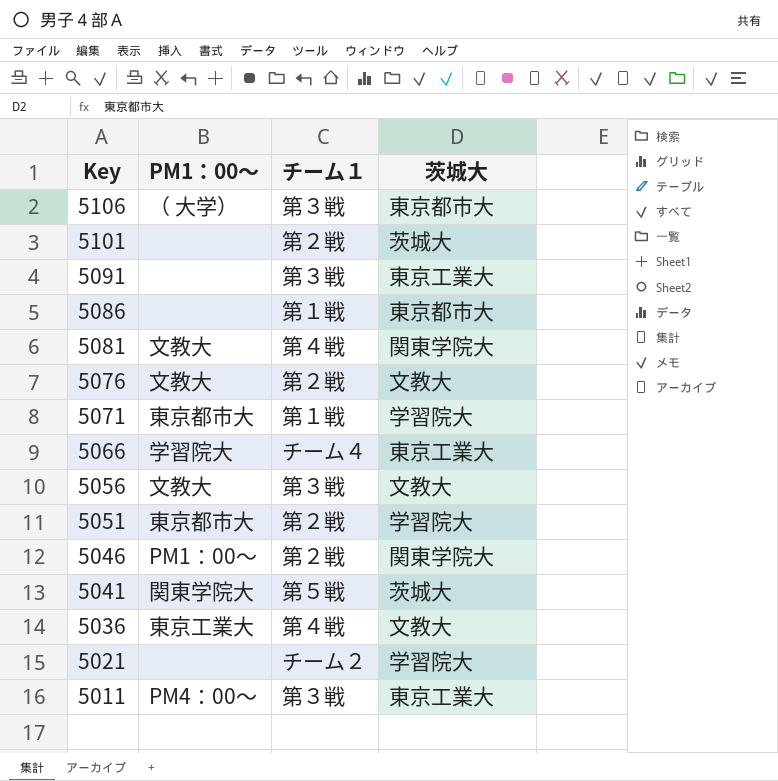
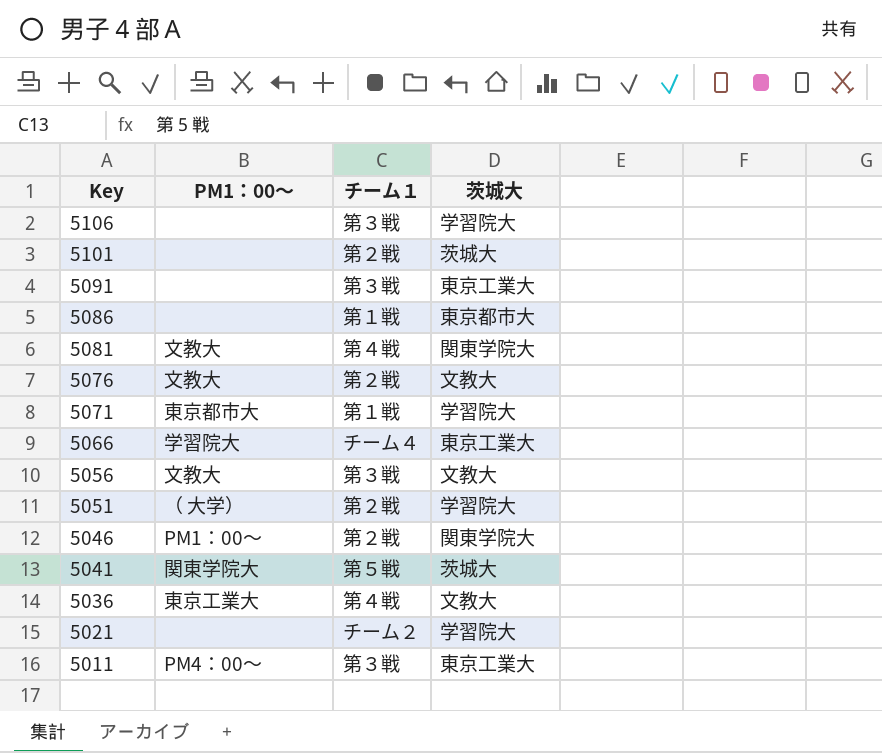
5106 | PM1：00～: （ 大学） -> none
5106 | 茨城大: 東京都市大 -> 学習院大
5051 | PM1：00～: 東京都市大 -> （ 大学）

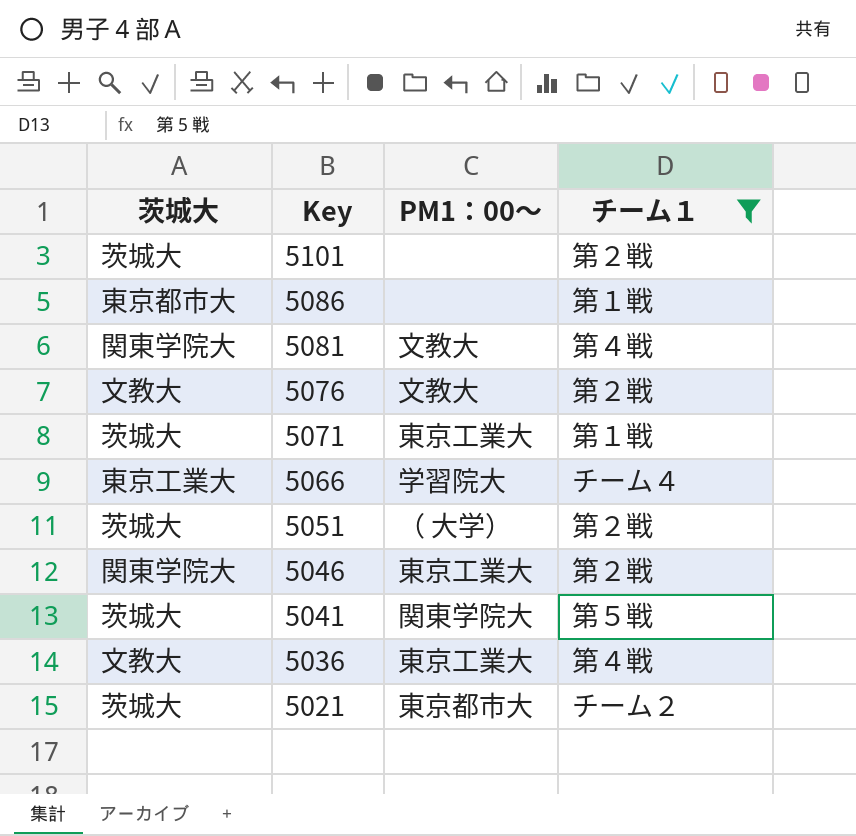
filter: none -> チーム１ != 第３戦
column 茨城大 | position: 4 -> 1
5071 | 茨城大: 学習院大 -> 茨城大
5071 | PM1：00～: 東京都市大 -> 東京工業大
5051 | 茨城大: 学習院大 -> 茨城大
5046 | PM1：00～: PM1：00～ -> 東京工業大
5021 | 茨城大: 学習院大 -> 茨城大
5021 | PM1：00～: none -> 東京都市大

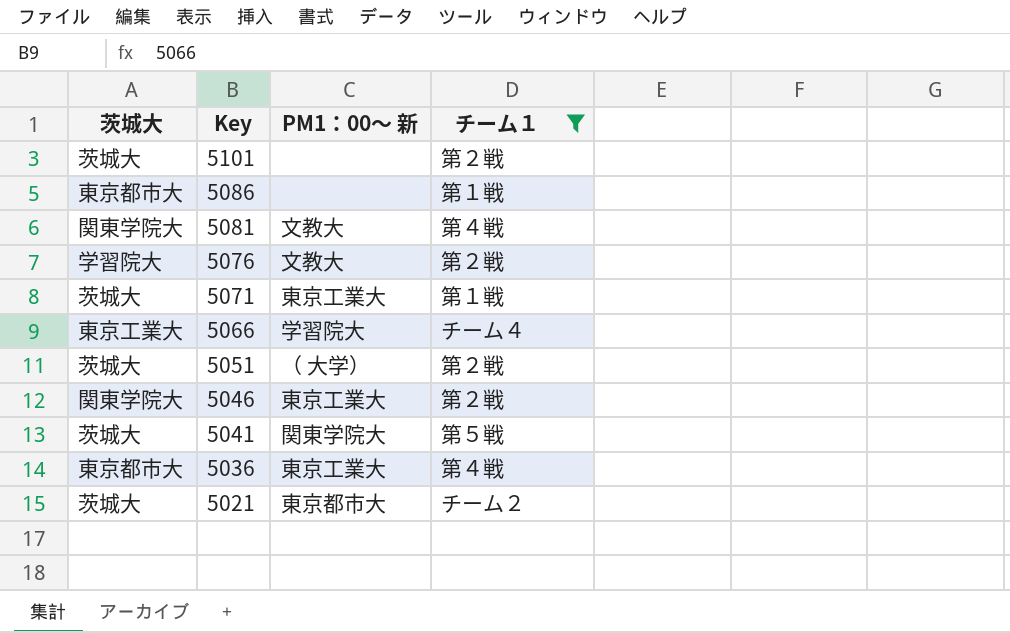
column name: PM1：00～ -> PM1：00～ 新
5076 | 茨城大: 文教大 -> 学習院大
5036 | 茨城大: 文教大 -> 東京都市大

